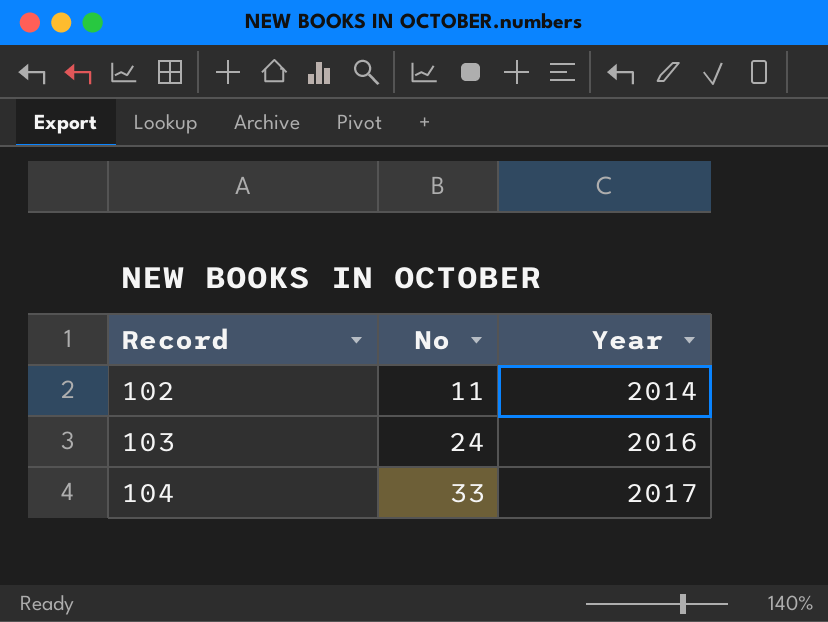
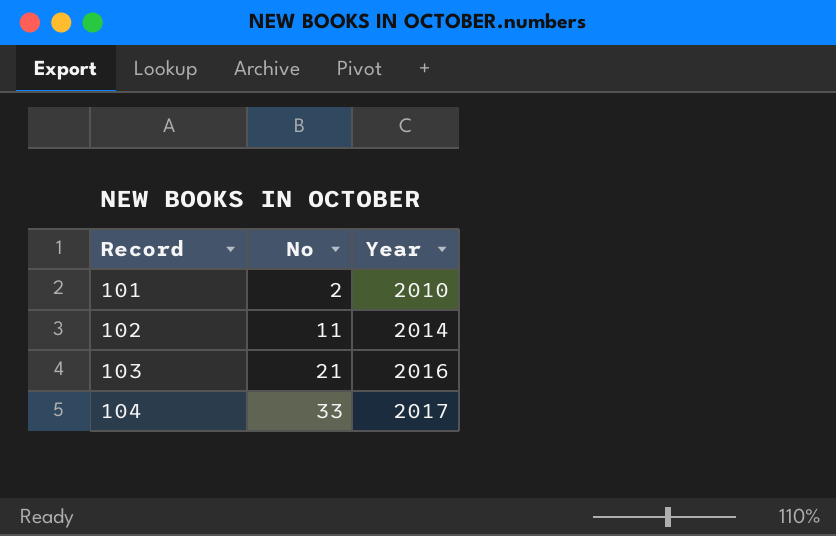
row 101: none -> 2 | 2010
103 | No: 24 -> 21

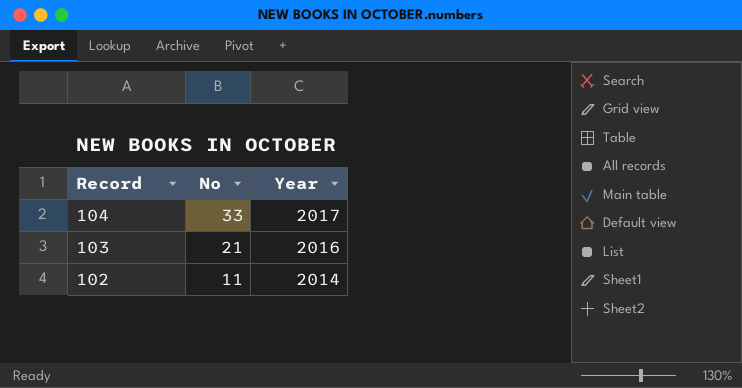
row order: Record ascending -> Record descending
row 101: 2 | 2010 -> none

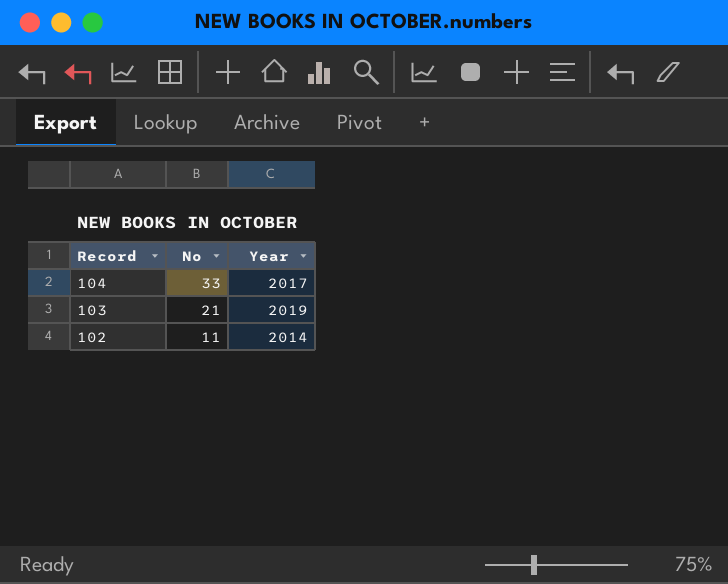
103 | Year: 2016 -> 2019

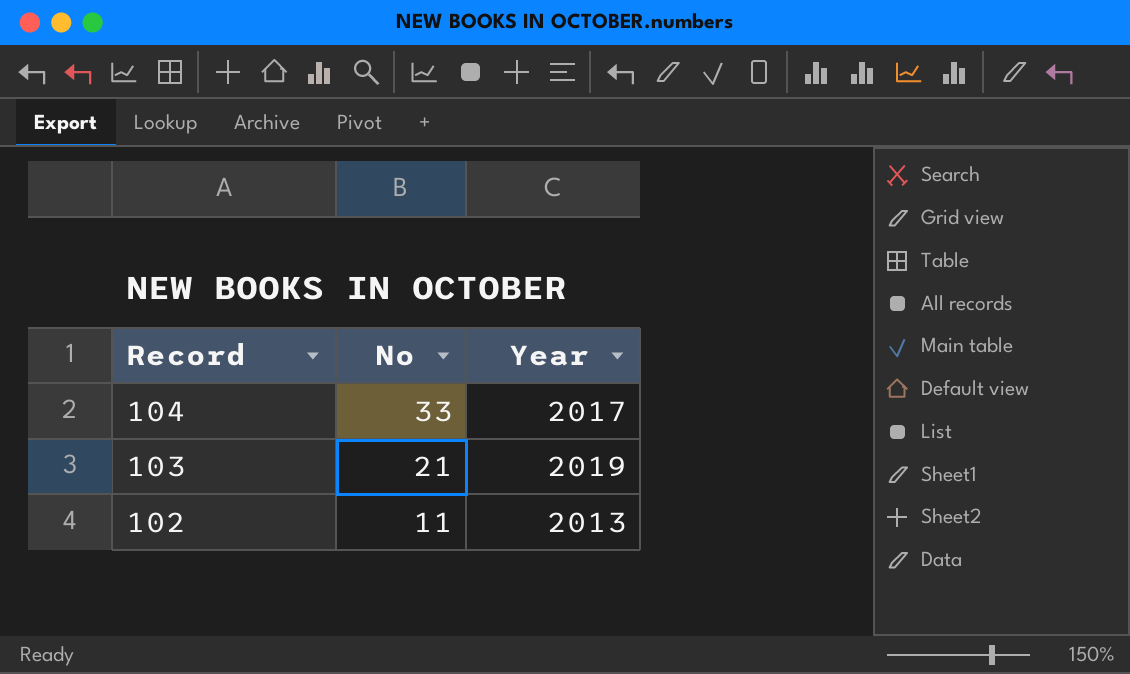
102 | Year: 2014 -> 2013

